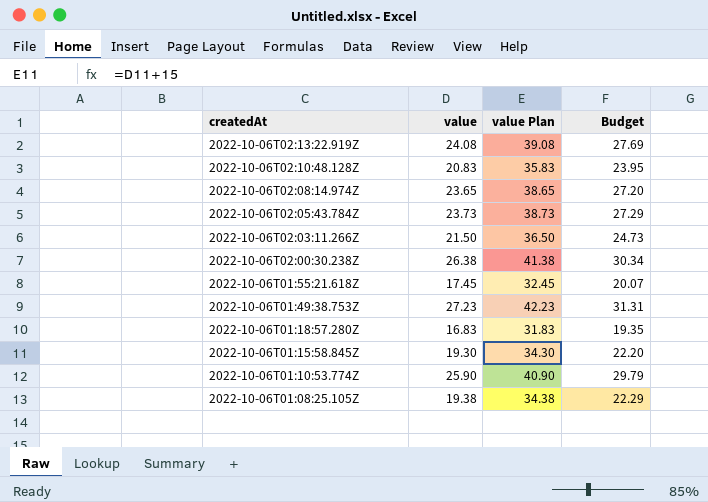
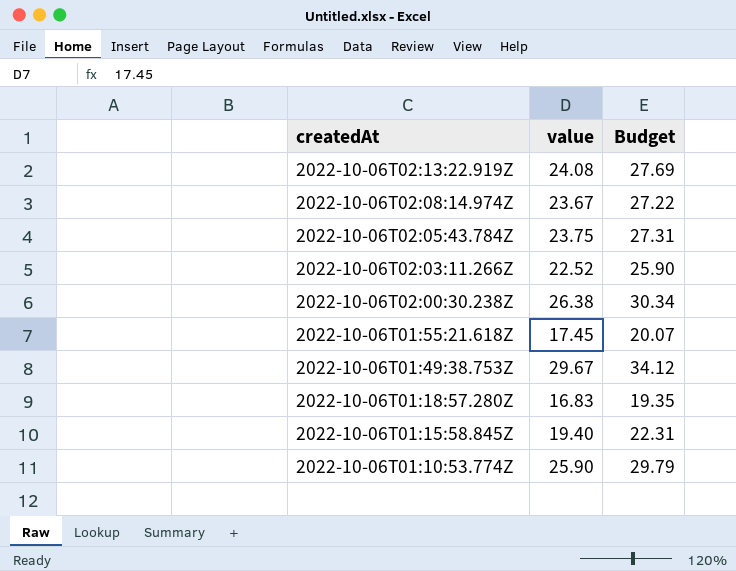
column value Plan | formula: [value] + 15 -> none
row 2022-10-06T02:10:48.128Z: 20.83 | 35.83 | 23.95 -> none
row 2022-10-06T01:08:25.105Z: 19.38 | 34.38 | 22.29 -> none
2022-10-06T02:08:14.974Z | value: 23.65 -> 23.67
2022-10-06T02:08:14.974Z | Budget: 27.20 -> 27.22
2022-10-06T02:05:43.784Z | value: 23.73 -> 23.75
2022-10-06T02:05:43.784Z | Budget: 27.29 -> 27.31
2022-10-06T02:03:11.266Z | value: 21.50 -> 22.52
2022-10-06T02:03:11.266Z | Budget: 24.73 -> 25.90
2022-10-06T01:49:38.753Z | value: 27.23 -> 29.67
2022-10-06T01:49:38.753Z | Budget: 31.31 -> 34.12
2022-10-06T01:15:58.845Z | value: 19.30 -> 19.40
2022-10-06T01:15:58.845Z | Budget: 22.20 -> 22.31

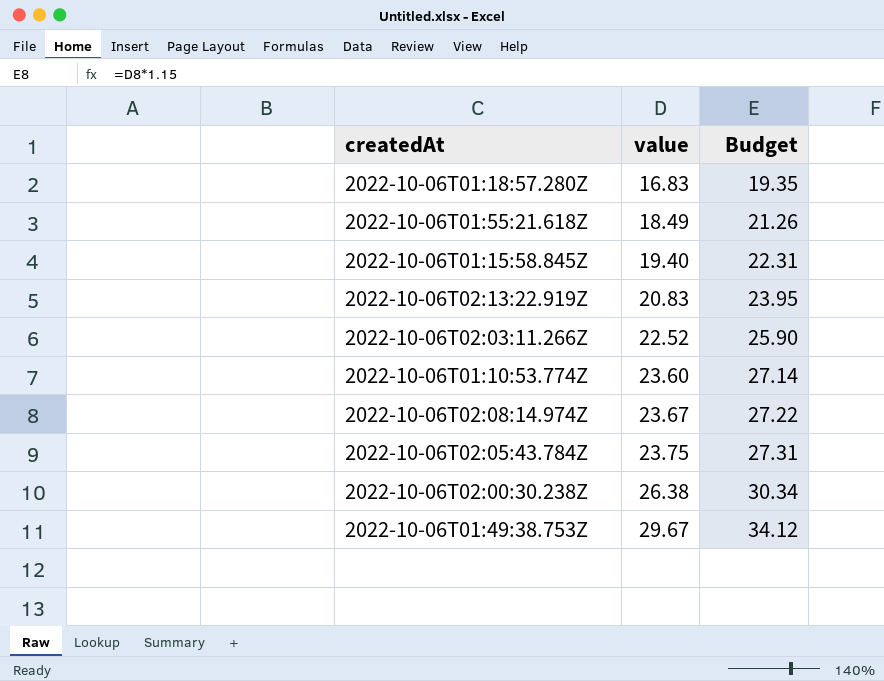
row order: createdAt descending -> value ascending
2022-10-06T01:55:21.618Z | value: 17.45 -> 18.49
2022-10-06T01:55:21.618Z | Budget: 20.07 -> 21.26
2022-10-06T02:13:22.919Z | value: 24.08 -> 20.83
2022-10-06T02:13:22.919Z | Budget: 27.69 -> 23.95
2022-10-06T01:10:53.774Z | value: 25.90 -> 23.60
2022-10-06T01:10:53.774Z | Budget: 29.79 -> 27.14

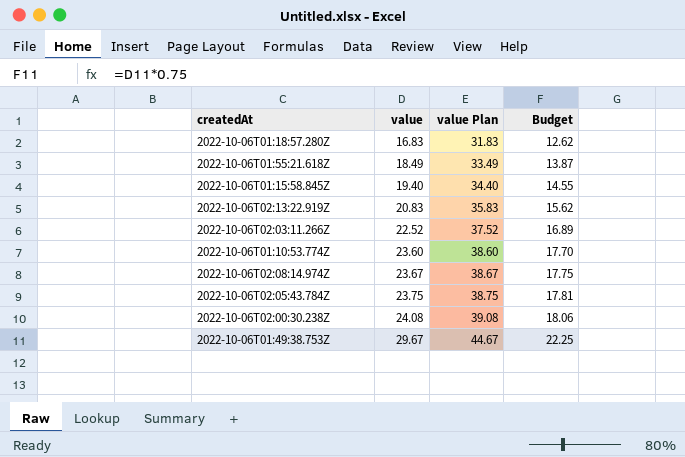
column value Plan | formula: none -> [value] + 15
column Budget | formula: [value] * 1.15 -> [value] * 0.75
2022-10-06T02:00:30.238Z | value: 26.38 -> 24.08

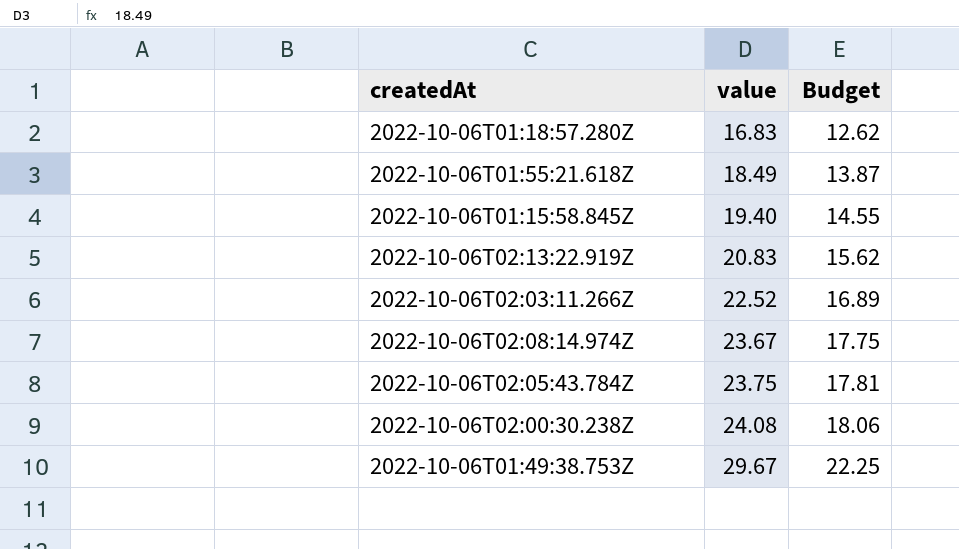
column value Plan | formula: [value] + 15 -> none
row 2022-10-06T01:10:53.774Z: 23.60 | 38.60 | 17.70 -> none

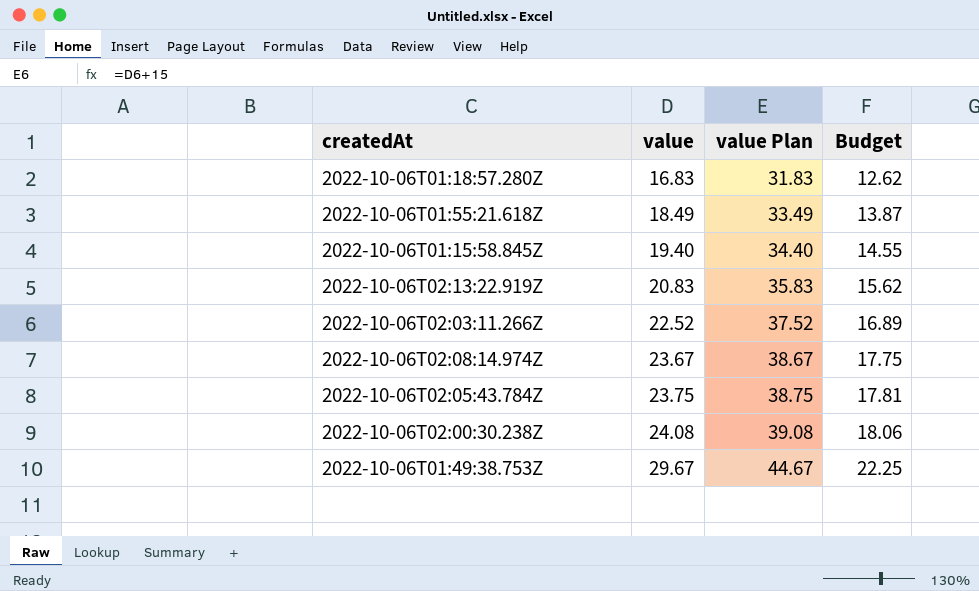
column value Plan | formula: none -> [value] + 15

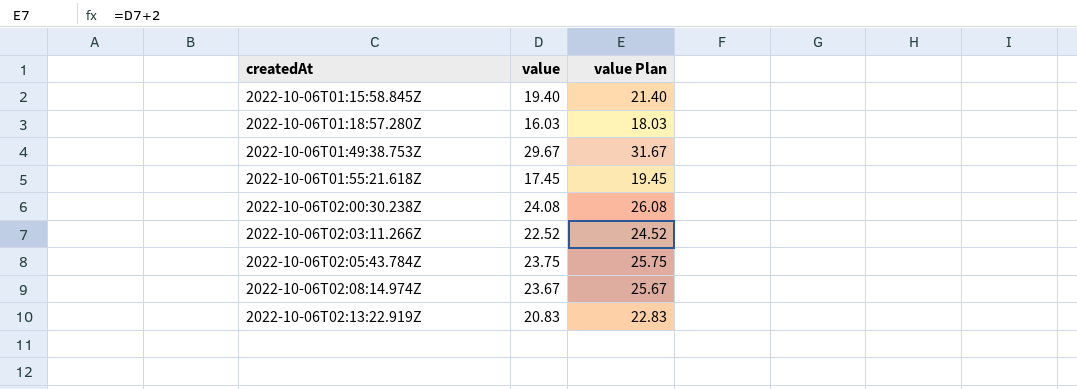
row order: value ascending -> createdAt ascending
column Budget | formula: [value] * 0.75 -> none
column value Plan | formula: [value] + 15 -> [value] + 2
2022-10-06T01:18:57.280Z | value: 16.83 -> 16.03
2022-10-06T01:55:21.618Z | value: 18.49 -> 17.45

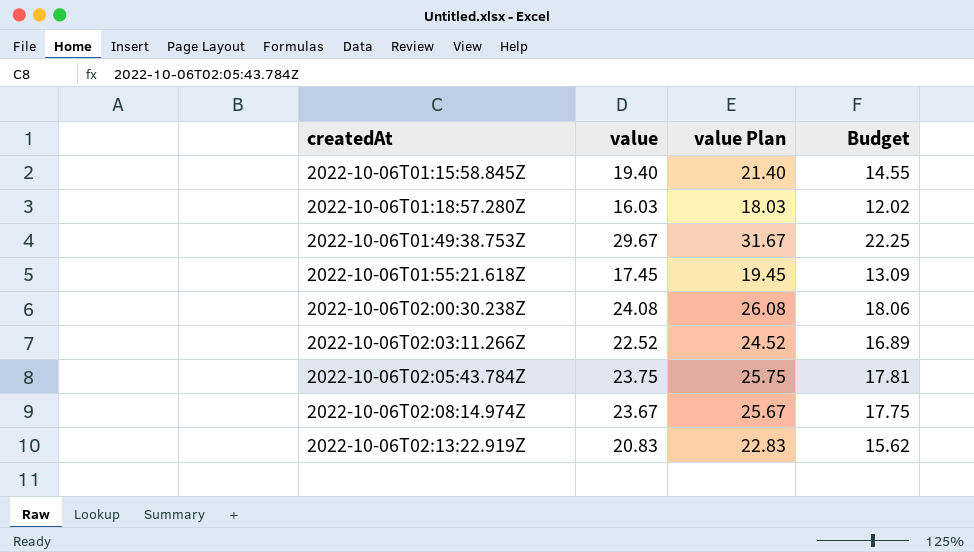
column Budget | formula: none -> [value] * 0.75

